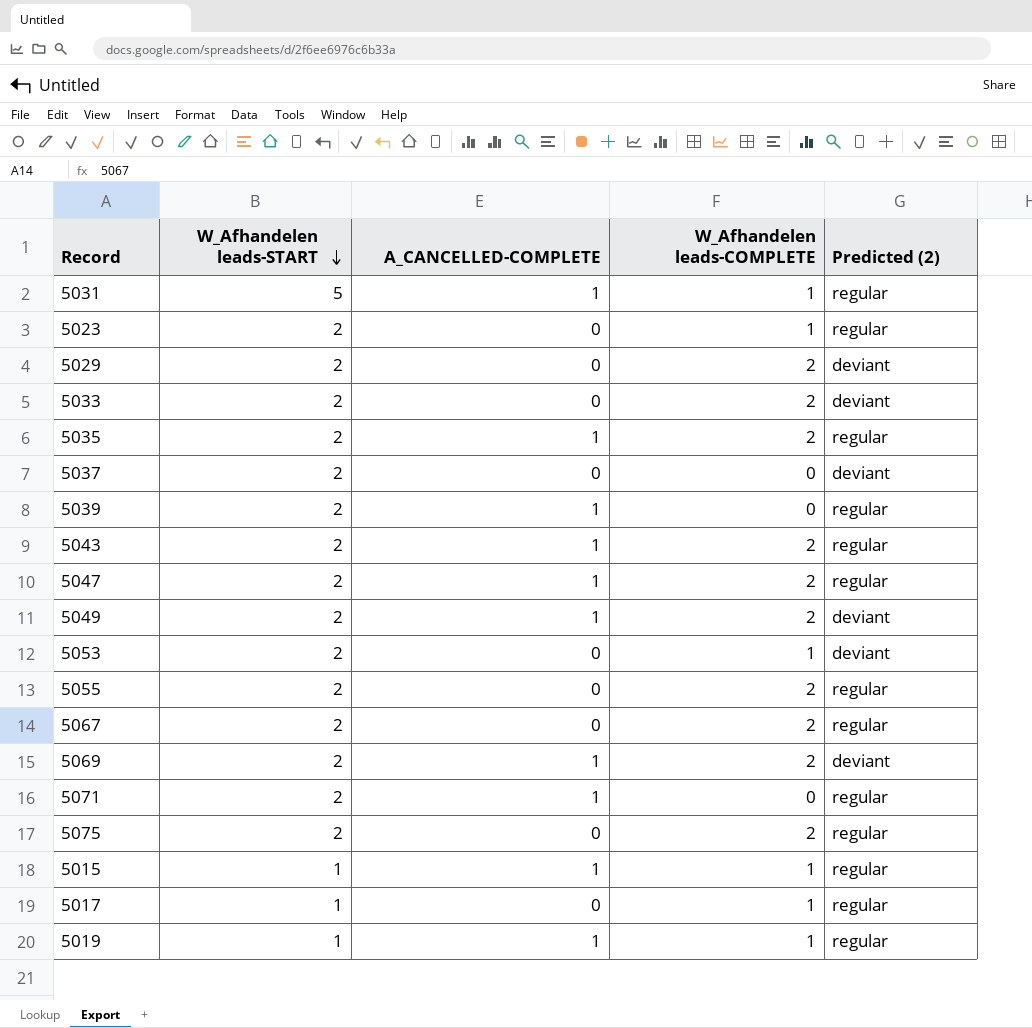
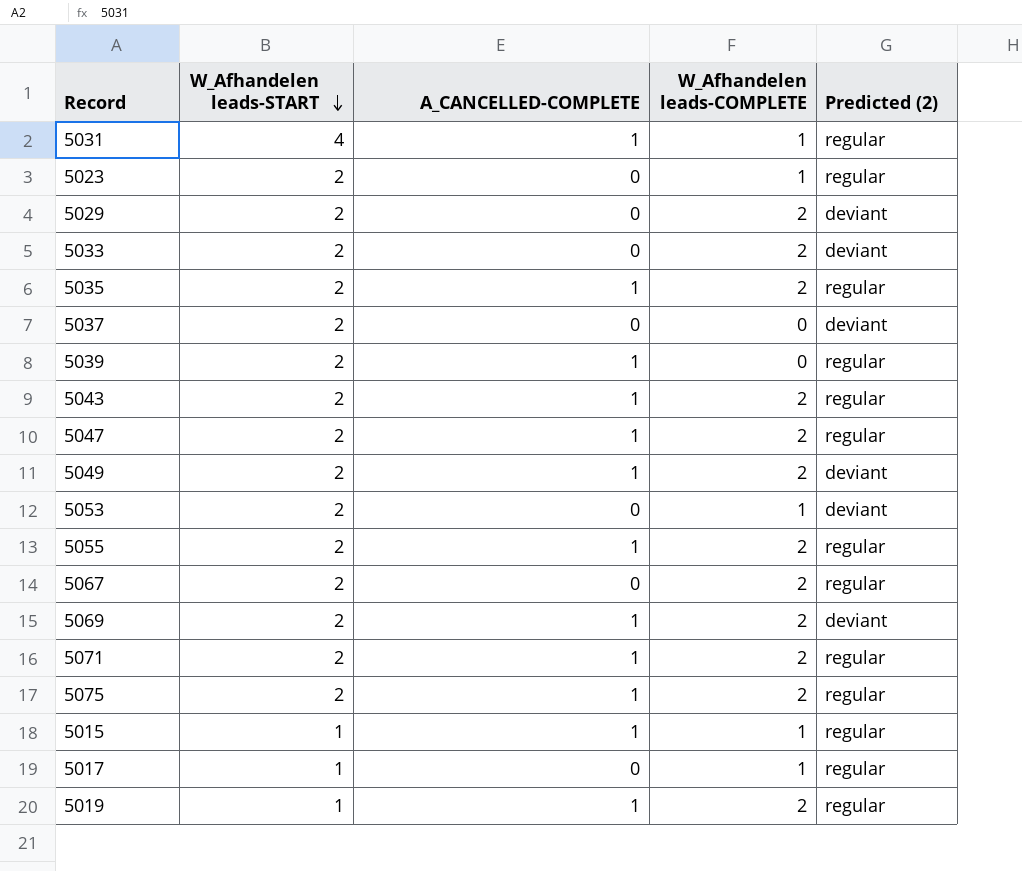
5031 | W_Afhandelen leads-START: 5 -> 4
5055 | A_CANCELLED-COMPLETE: 0 -> 1
5071 | W_Afhandelen leads-COMPLETE: 0 -> 2
5075 | A_CANCELLED-COMPLETE: 0 -> 1
5019 | W_Afhandelen leads-COMPLETE: 1 -> 2

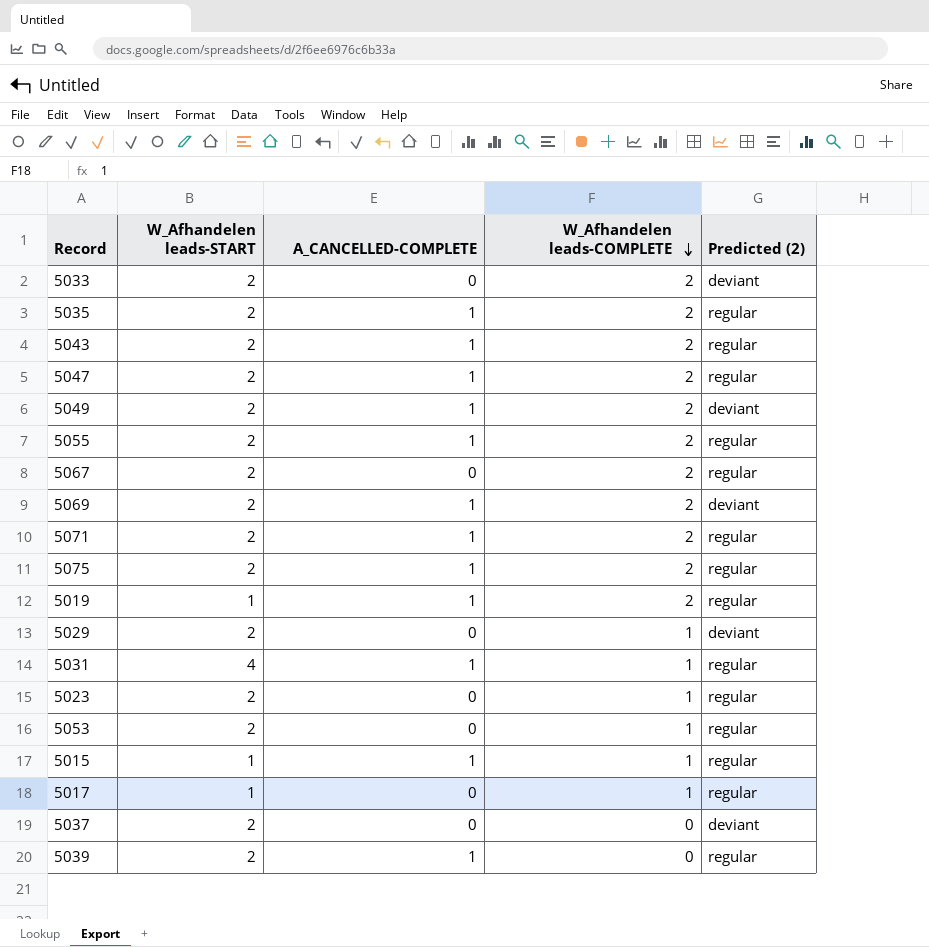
row order: W_Afhandelen leads-START descending -> W_Afhandelen leads-COMPLETE descending
5029 | W_Afhandelen leads-COMPLETE: 2 -> 1
5053 | Predicted (2): deviant -> regular

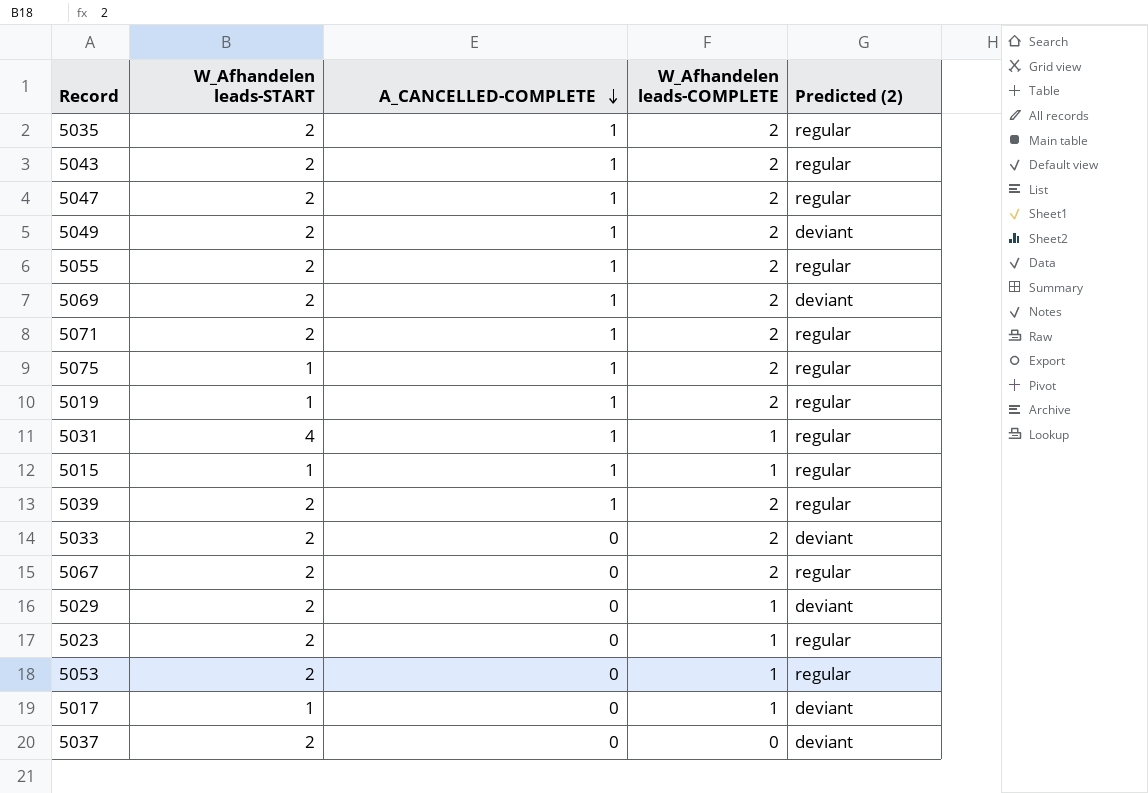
row order: W_Afhandelen leads-COMPLETE descending -> A_CANCELLED-COMPLETE descending
5075 | W_Afhandelen leads-START: 2 -> 1
5039 | W_Afhandelen leads-COMPLETE: 0 -> 2
5017 | Predicted (2): regular -> deviant

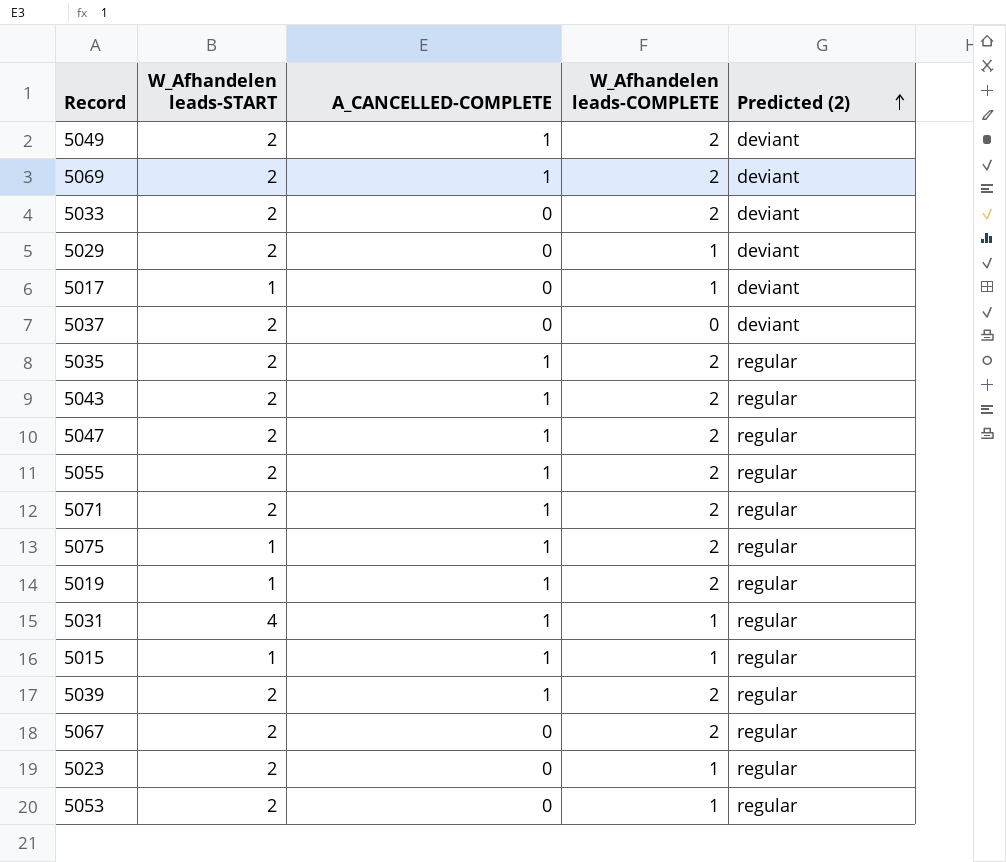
row order: A_CANCELLED-COMPLETE descending -> Predicted (2) ascending

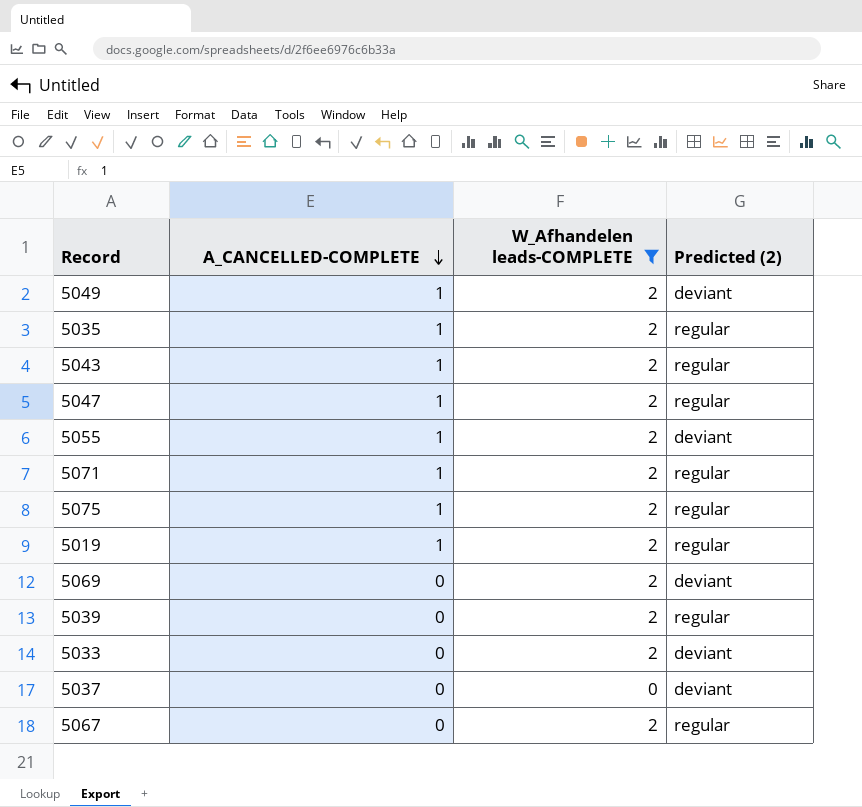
filter: none -> W_Afhandelen leads-COMPLETE != 1
row order: Predicted (2) ascending -> A_CANCELLED-COMPLETE descending
column W_Afhandelen leads-START | position: 2 -> none
5055 | Predicted (2): regular -> deviant
5069 | A_CANCELLED-COMPLETE: 1 -> 0
5039 | A_CANCELLED-COMPLETE: 1 -> 0

